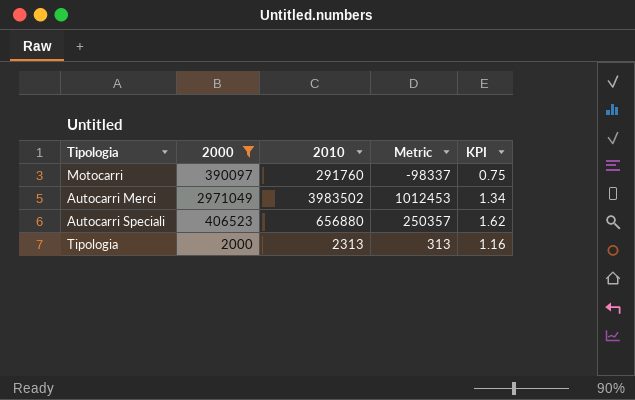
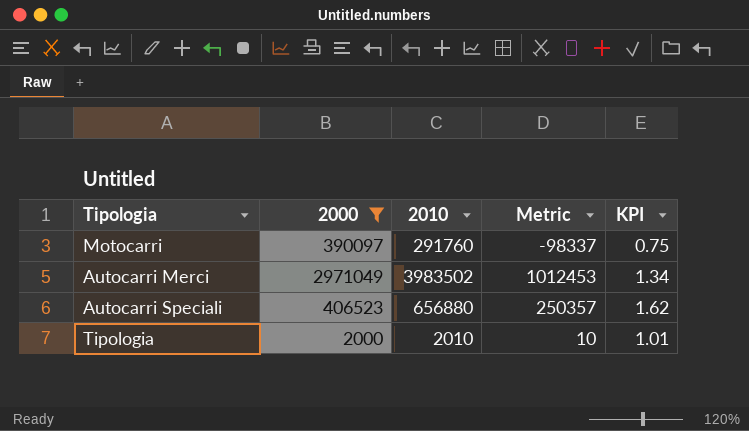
Tipologia | 2010: 2313 -> 2010
Tipologia | Metric: 313 -> 10
Tipologia | KPI: 1.16 -> 1.01

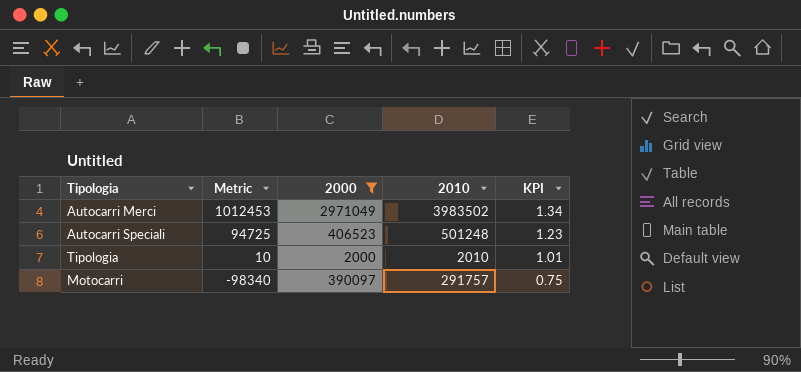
row order: none -> Metric descending
column Metric | position: 4 -> 2
Autocarri Speciali | Metric: 250357 -> 94725
Autocarri Speciali | 2010: 656880 -> 501248
Autocarri Speciali | KPI: 1.62 -> 1.23
Motocarri | Metric: -98337 -> -98340
Motocarri | 2010: 291760 -> 291757

